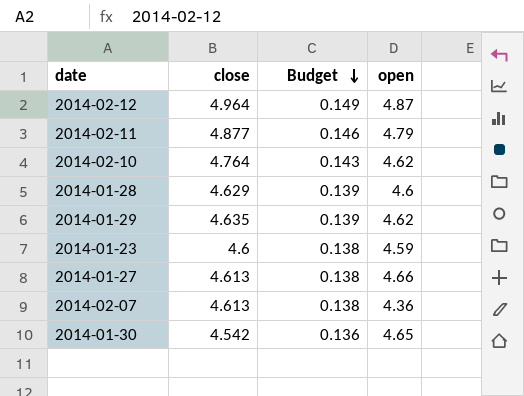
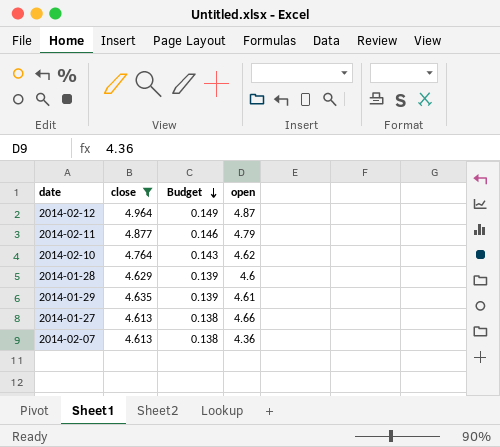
filter: none -> close >= 4.613
2014-01-29 | open: 4.62 -> 4.61

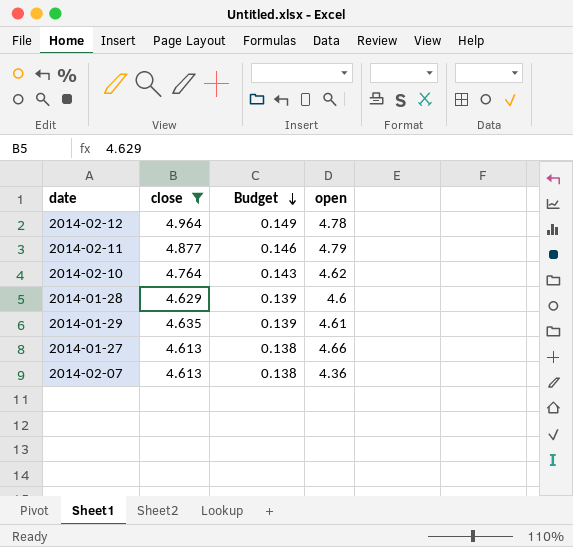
2014-02-12 | open: 4.87 -> 4.78

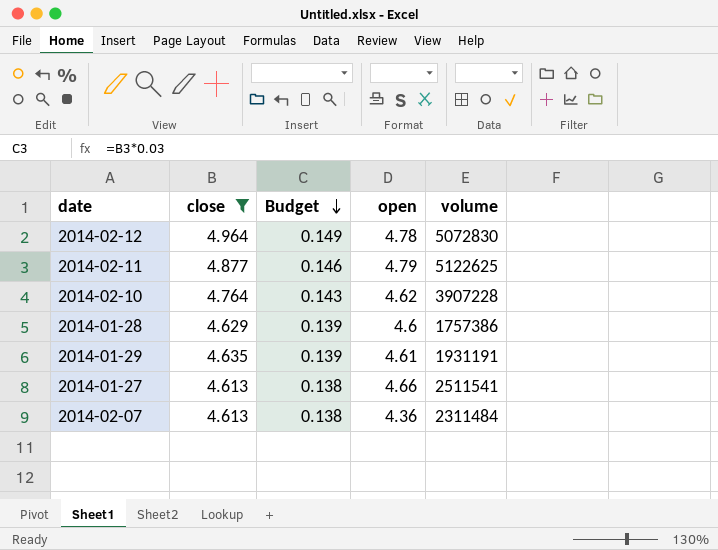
column volume | position: none -> 5

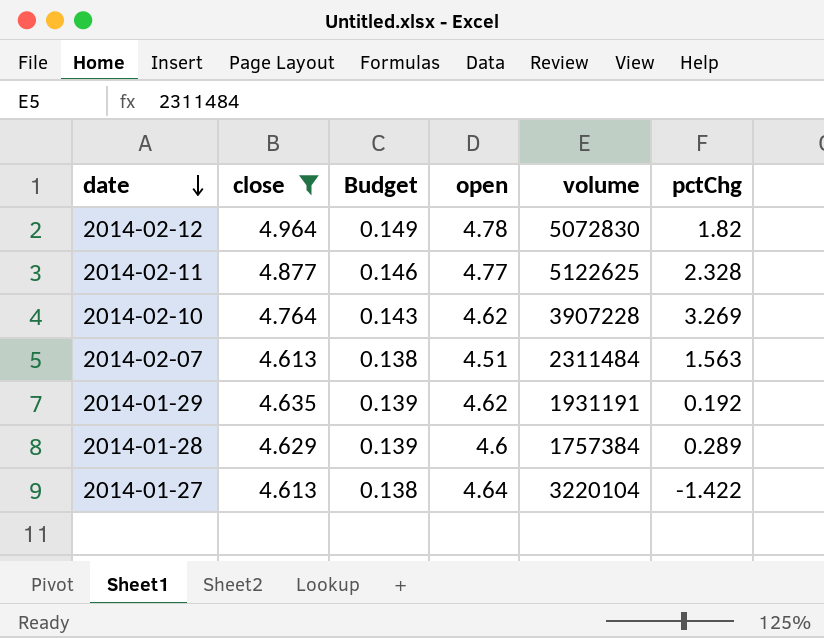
row order: Budget descending -> date descending
column pctChg | position: none -> 6
2014-02-11 | open: 4.79 -> 4.77
2014-02-07 | open: 4.36 -> 4.51
2014-01-29 | open: 4.61 -> 4.62
2014-01-28 | volume: 1757386 -> 1757384
2014-01-27 | open: 4.66 -> 4.64
2014-01-27 | volume: 2511541 -> 3220104

